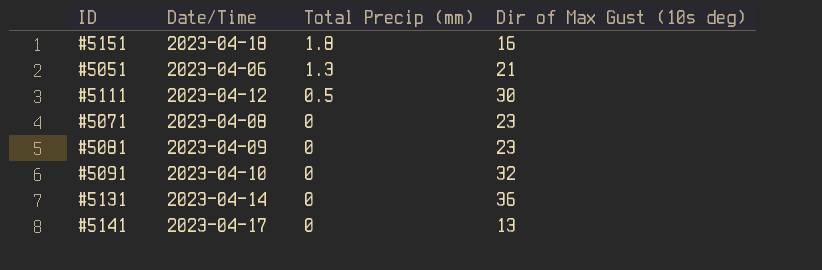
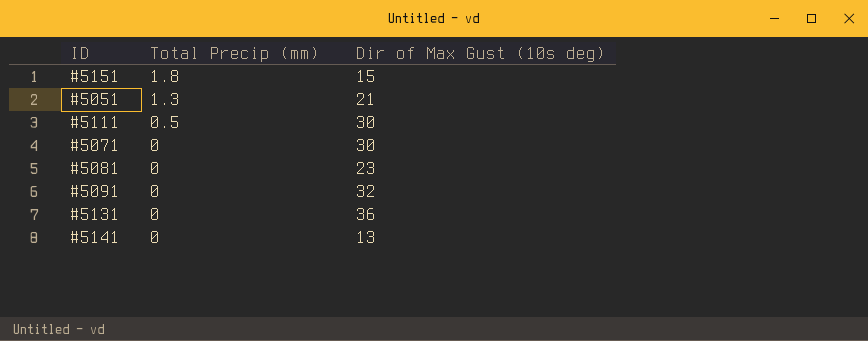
column Date/Time | position: 2 -> none
#5151 | Dir of Max Gust (10s deg): 16 -> 15
#5071 | Dir of Max Gust (10s deg): 23 -> 30

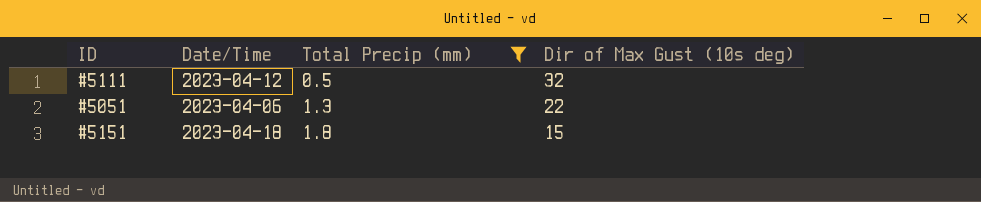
filter: none -> Total Precip (mm) != 0
row order: Total Precip (mm) descending -> Total Precip (mm) ascending
column Date/Time | position: none -> 2
#5111 | Dir of Max Gust (10s deg): 30 -> 32
#5051 | Dir of Max Gust (10s deg): 21 -> 22

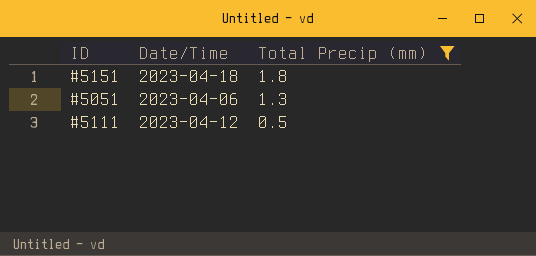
row order: Total Precip (mm) ascending -> Total Precip (mm) descending
column Dir of Max Gust (10s deg) | position: 4 -> none

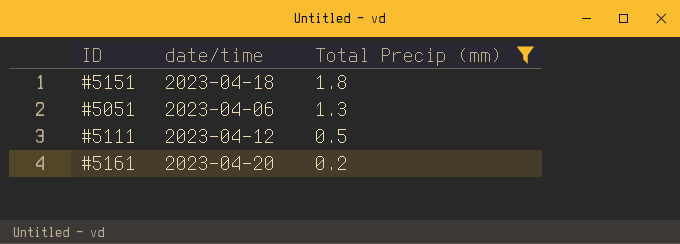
column name: Date/Time -> date/time
row #5161: none -> 2023-04-20 | 0.2

